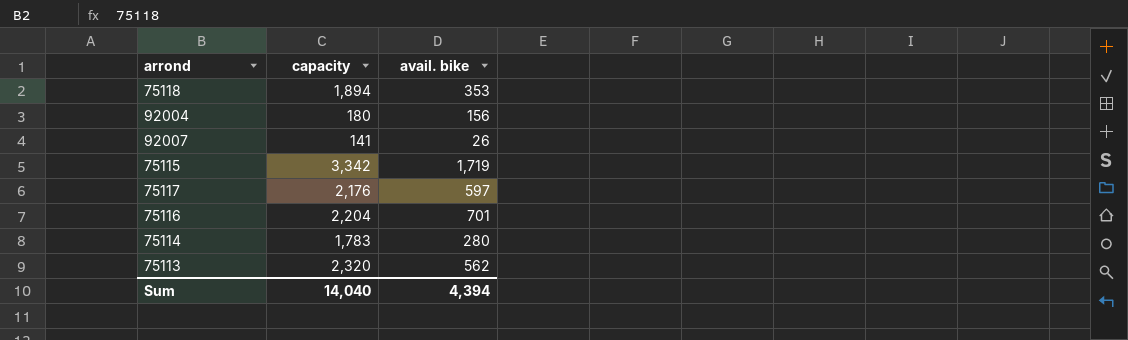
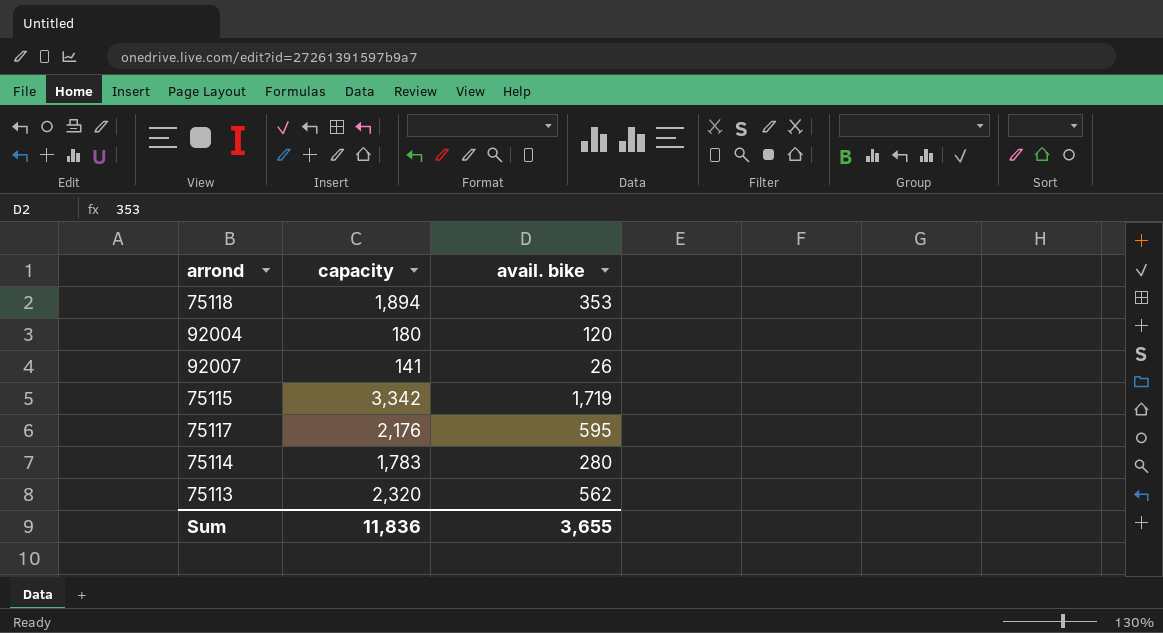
row 75116: 2,204 | 701 -> none
92004 | avail. bike: 156 -> 120
75117 | avail. bike: 597 -> 595
Sum | capacity: 14,040 -> 11,836
Sum | avail. bike: 4,394 -> 3,655

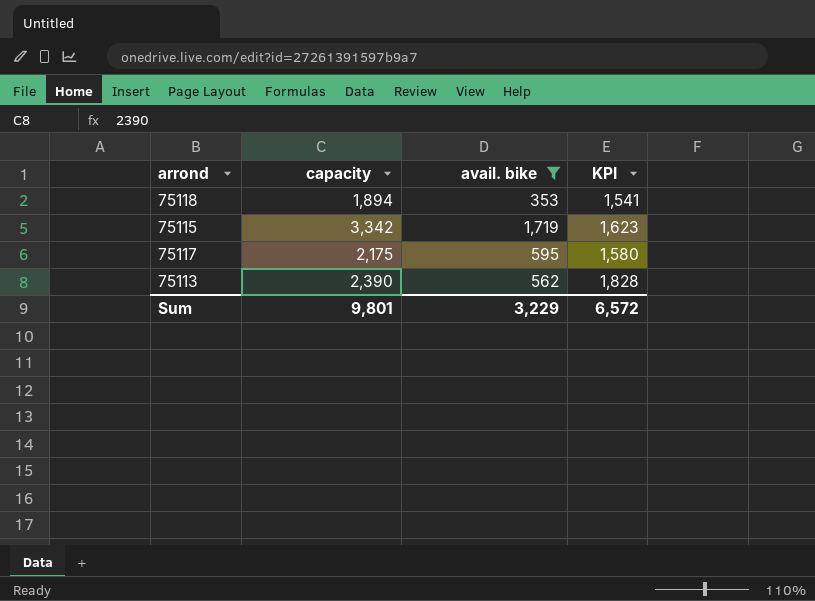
filter: none -> avail. bike >= 353
column KPI | formula: none -> [capacity] - [avail. bike]
75117 | capacity: 2,176 -> 2,175
75113 | capacity: 2,320 -> 2,390
Sum | capacity: 11,836 -> 9,801
Sum | avail. bike: 3,655 -> 3,229

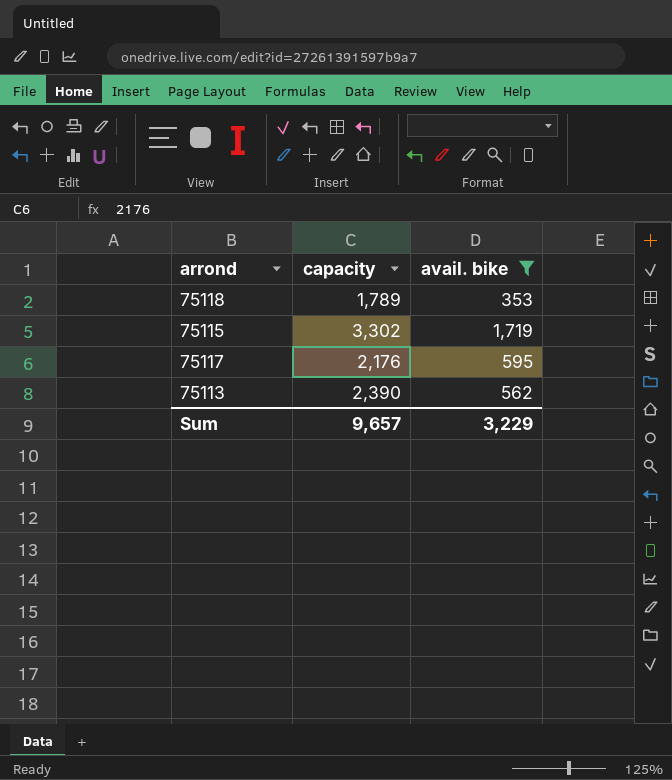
column KPI | formula: [capacity] - [avail. bike] -> none
75118 | capacity: 1,894 -> 1,789
75115 | capacity: 3,342 -> 3,302
75117 | capacity: 2,175 -> 2,176
Sum | capacity: 9,801 -> 9,657

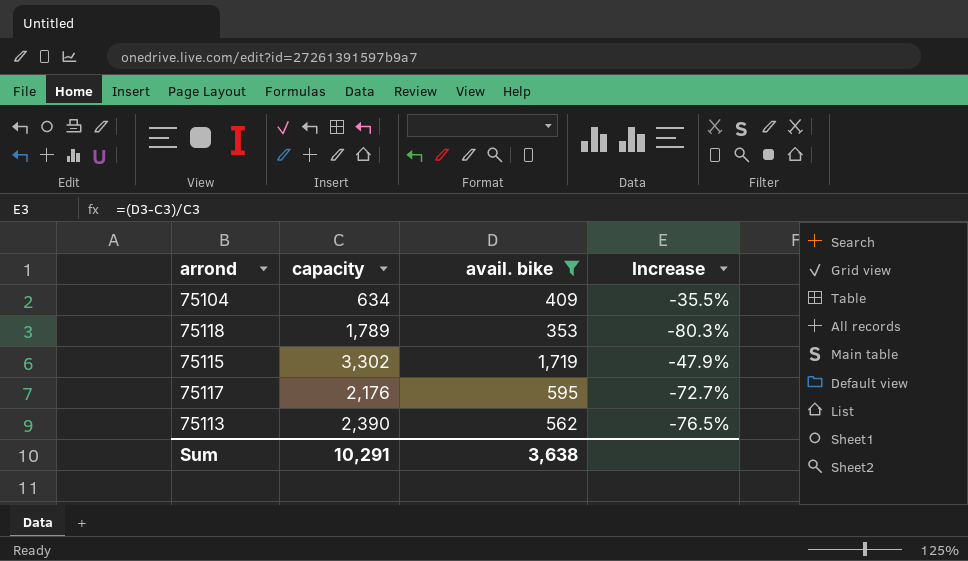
column Increase | formula: none -> ([avail. bike] - [capacity]) / [capacity]
row 75104: none -> 634 | 409 | -35.5%
Sum | capacity: 9,657 -> 10,291
Sum | avail. bike: 3,229 -> 3,638

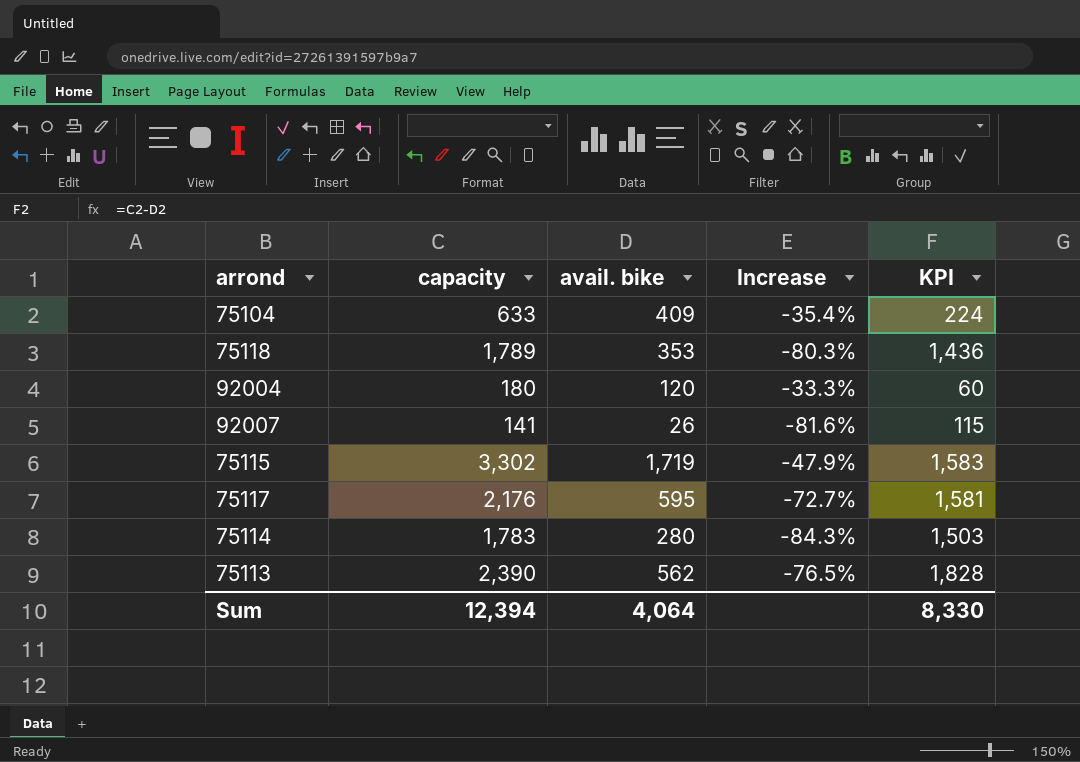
filter: avail. bike >= 353 -> none
column KPI | formula: none -> [capacity] - [avail. bike]
75104 | capacity: 634 -> 633
75104 | Increase: -35.5% -> -35.4%
Sum | capacity: 10,291 -> 12,394
Sum | avail. bike: 3,638 -> 4,064

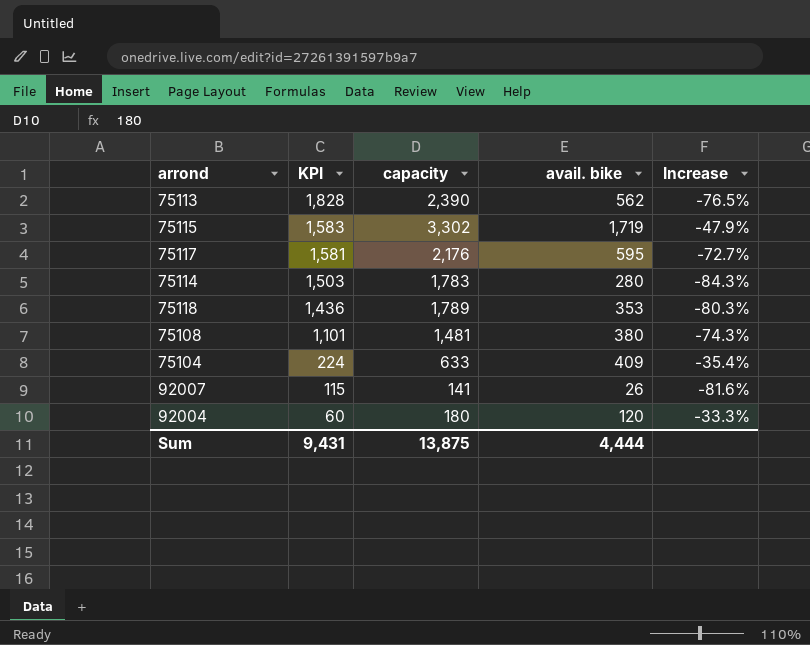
row order: none -> KPI descending
column KPI | position: 5 -> 2
row 75108: none -> 1,101 | 1,481 | 380 | -74.3%
Sum | KPI: 8,330 -> 9,431
Sum | capacity: 12,394 -> 13,875
Sum | avail. bike: 4,064 -> 4,444

